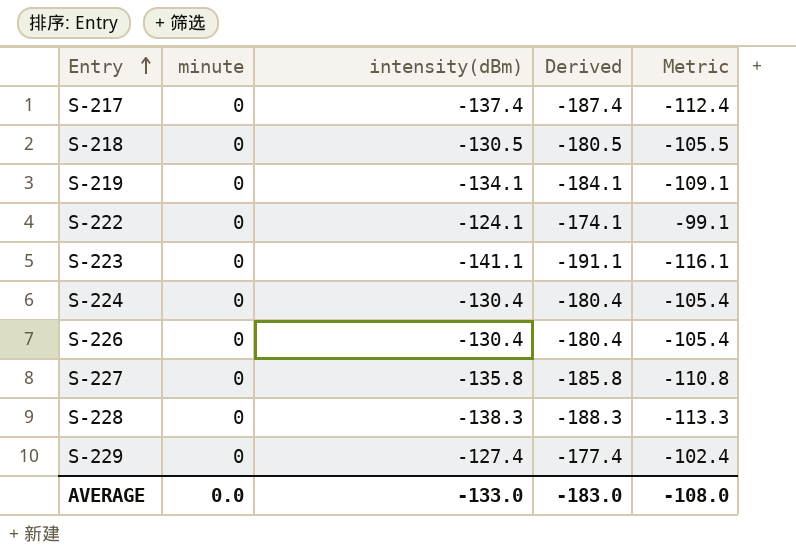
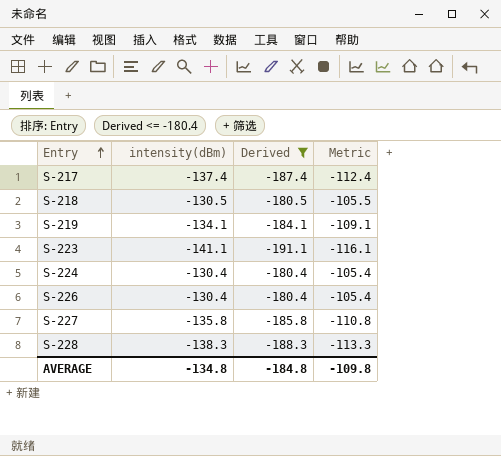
filter: none -> Derived <= -180.4
column minute | position: 2 -> none
AVERAGE | intensity(dBm): -133.0 -> -134.8
AVERAGE | Derived: -183.0 -> -184.8
AVERAGE | Metric: -108.0 -> -109.8

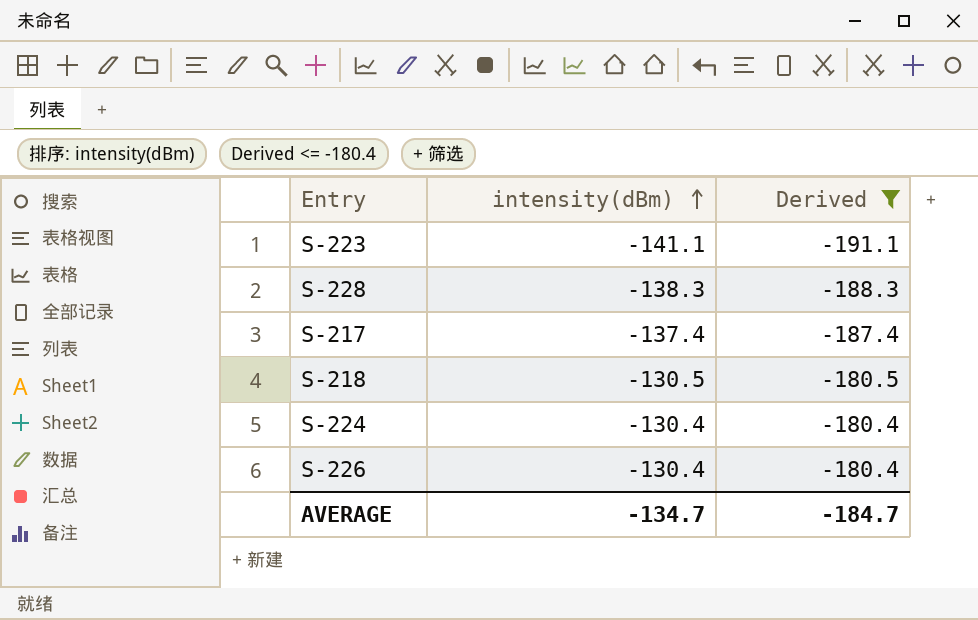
row order: Entry ascending -> intensity(dBm) ascending
column Metric | formula: [intensity(dBm)] + 25 -> none
row S-219: -134.1 | -184.1 | -109.1 -> none
row S-227: -135.8 | -185.8 | -110.8 -> none
AVERAGE | intensity(dBm): -134.8 -> -134.7
AVERAGE | Derived: -184.8 -> -184.7

